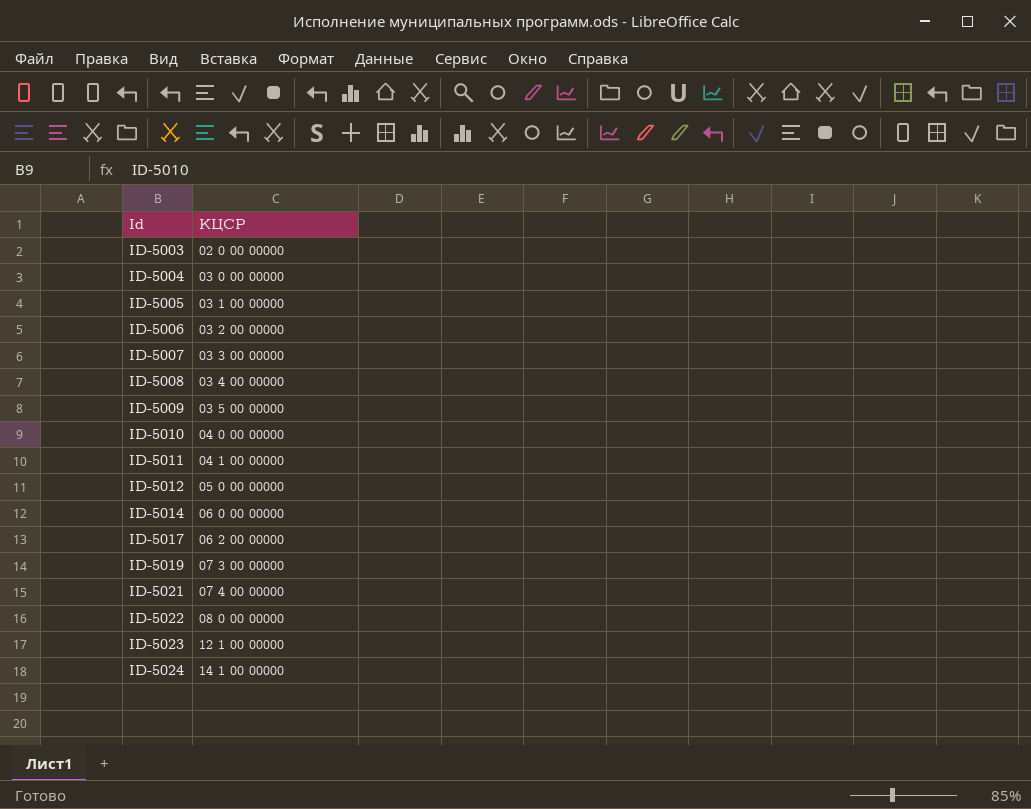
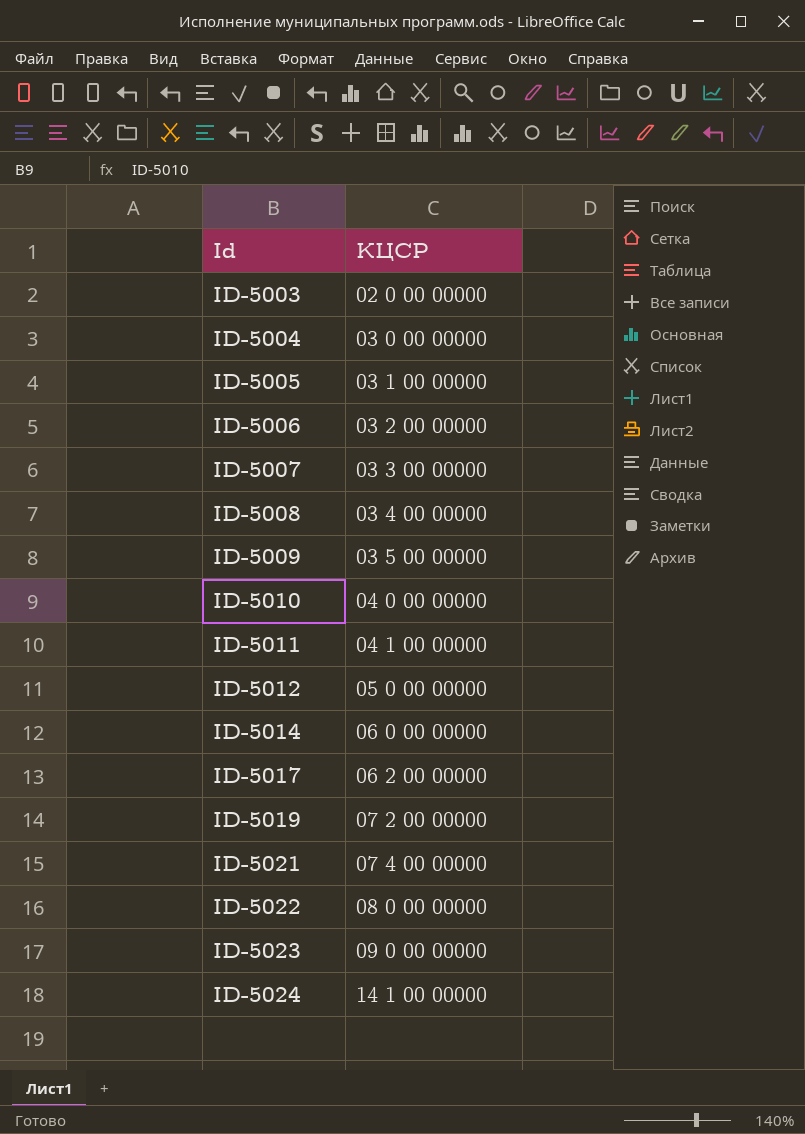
ID-5019 | КЦСР: 07 3 00 00000 -> 07 2 00 00000
ID-5023 | КЦСР: 12 1 00 00000 -> 09 0 00 00000

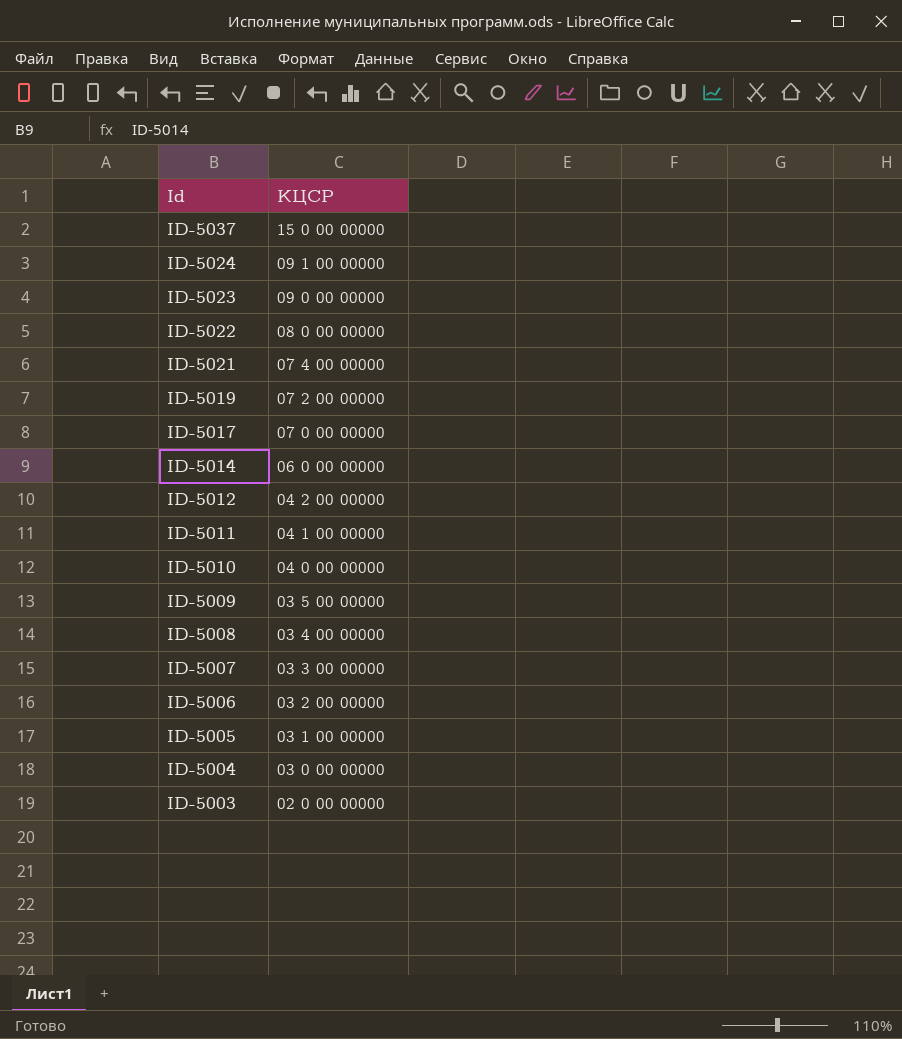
row order: Id ascending -> Id descending
row ID-5037: none -> 15 0 00 00000
ID-5024 | КЦСР: 14 1 00 00000 -> 09 1 00 00000
ID-5017 | КЦСР: 06 2 00 00000 -> 07 0 00 00000
ID-5012 | КЦСР: 05 0 00 00000 -> 04 2 00 00000

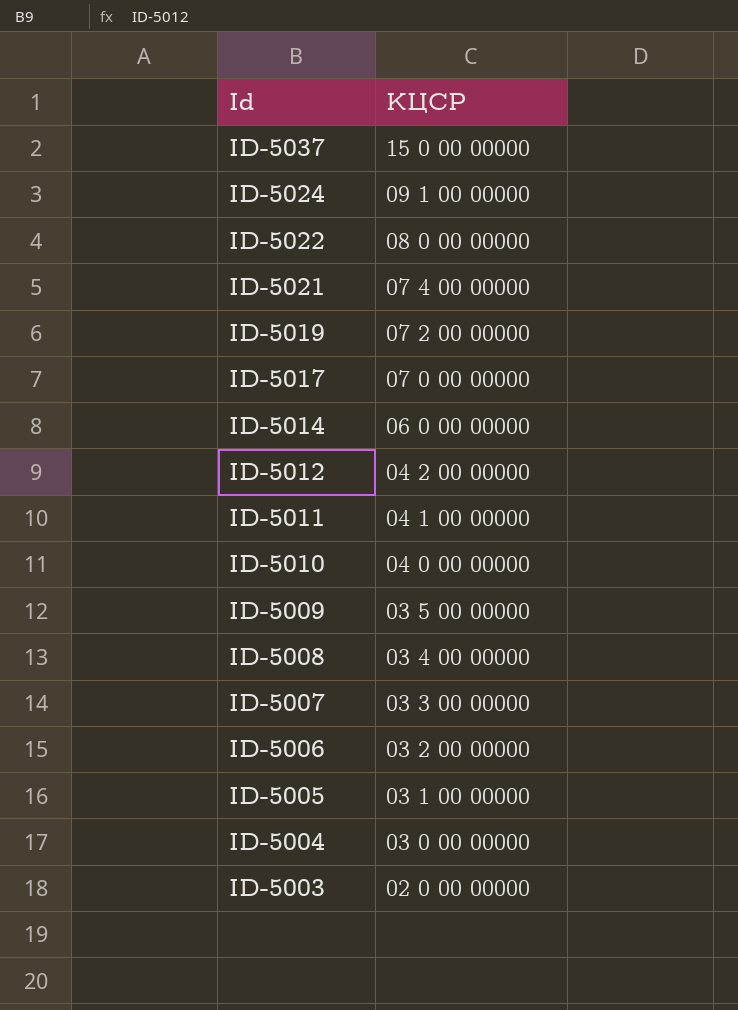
row ID-5023: 09 0 00 00000 -> none

